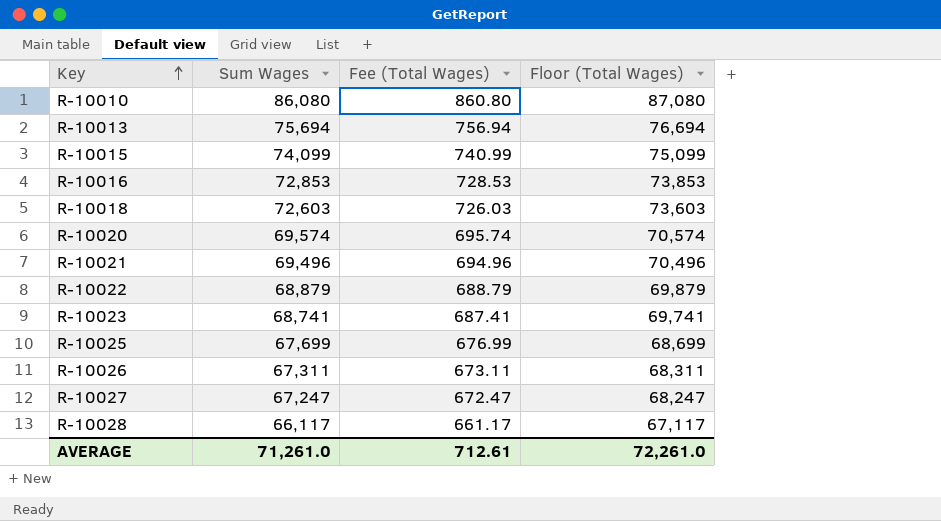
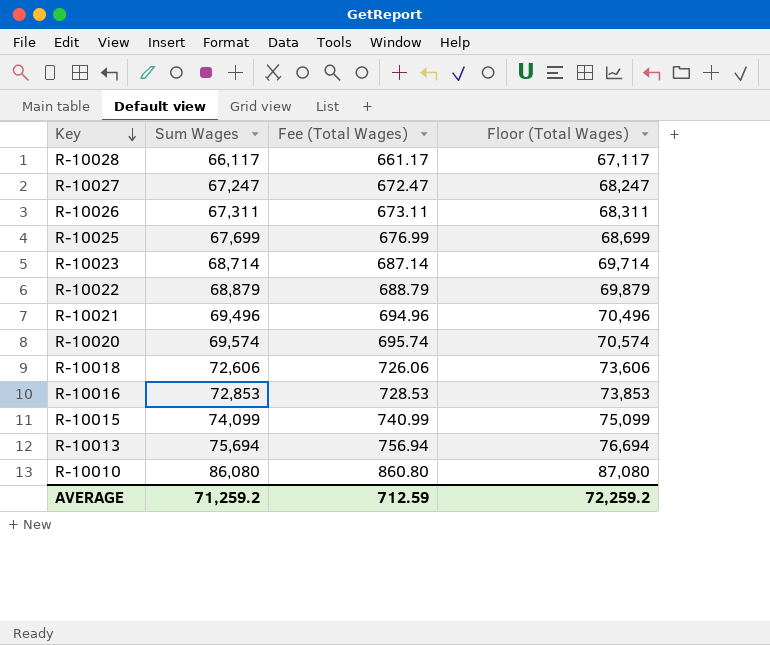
row order: Key ascending -> Key descending
R-10023 | Sum Wages: 68,741 -> 68,714
R-10023 | Fee (Total Wages): 687.41 -> 687.14
R-10023 | Floor (Total Wages): 69,741 -> 69,714
R-10018 | Sum Wages: 72,603 -> 72,606
R-10018 | Fee (Total Wages): 726.03 -> 726.06
R-10018 | Floor (Total Wages): 73,603 -> 73,606
AVERAGE | Sum Wages: 71,261.0 -> 71,259.2
AVERAGE | Fee (Total Wages): 712.61 -> 712.59
AVERAGE | Floor (Total Wages): 72,261.0 -> 72,259.2

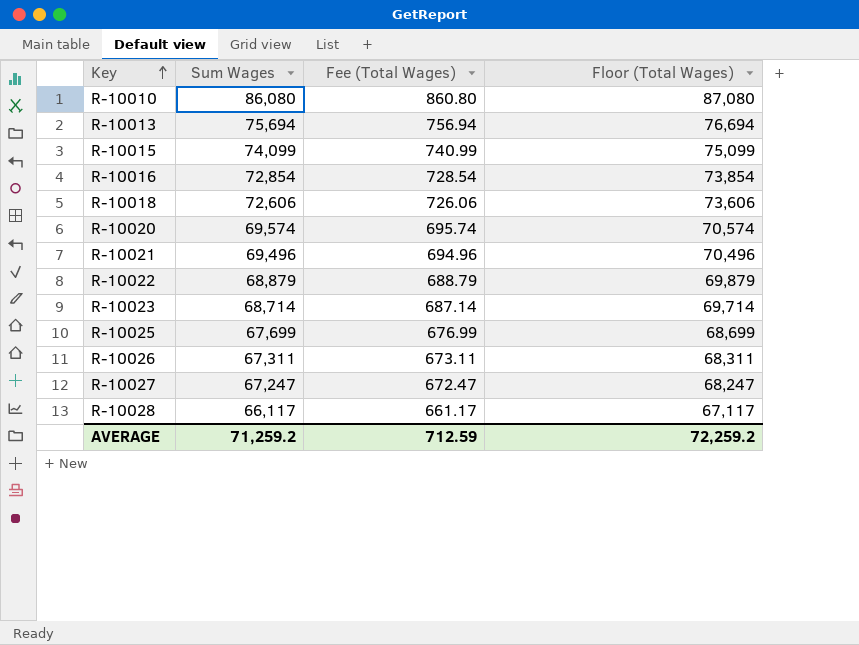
row order: Key descending -> Key ascending
R-10016 | Sum Wages: 72,853 -> 72,854
R-10016 | Fee (Total Wages): 728.53 -> 728.54
R-10016 | Floor (Total Wages): 73,853 -> 73,854

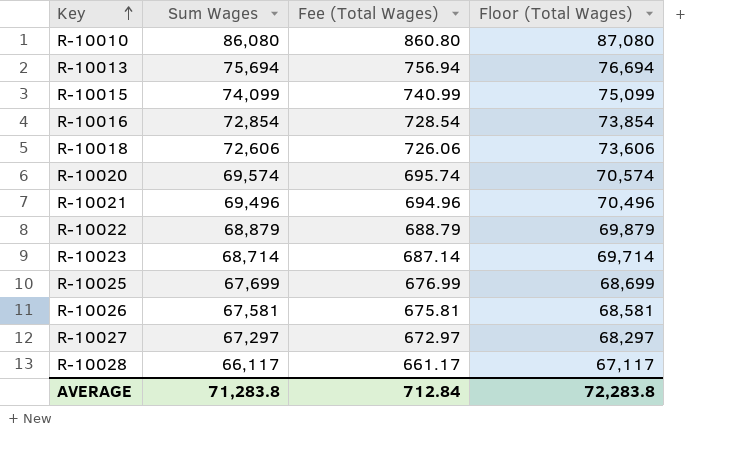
R-10026 | Sum Wages: 67,311 -> 67,581
R-10026 | Fee (Total Wages): 673.11 -> 675.81
R-10026 | Floor (Total Wages): 68,311 -> 68,581
R-10027 | Sum Wages: 67,247 -> 67,297
R-10027 | Fee (Total Wages): 672.47 -> 672.97
R-10027 | Floor (Total Wages): 68,247 -> 68,297
AVERAGE | Sum Wages: 71,259.2 -> 71,283.8
AVERAGE | Fee (Total Wages): 712.59 -> 712.84
AVERAGE | Floor (Total Wages): 72,259.2 -> 72,283.8

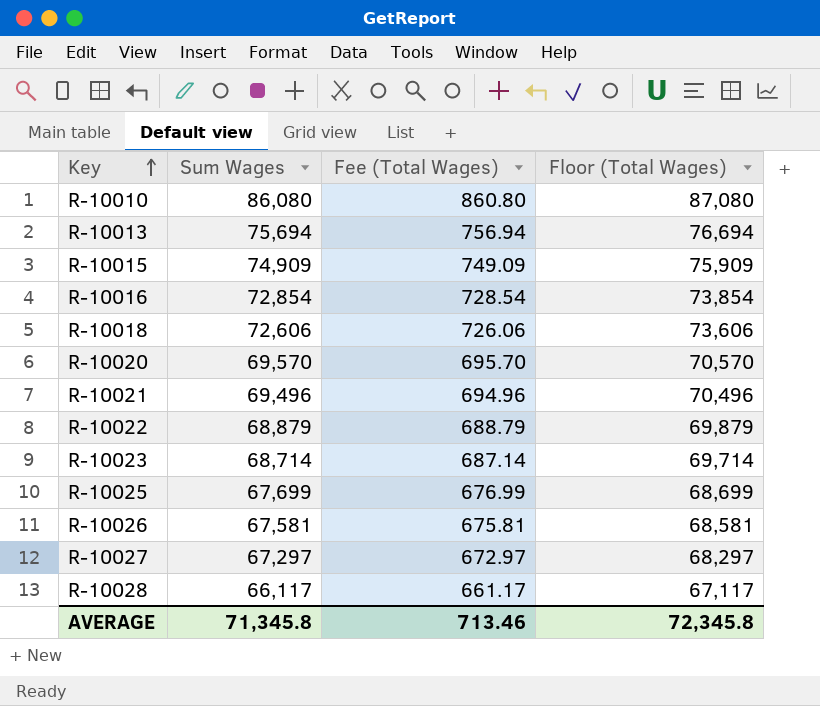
R-10015 | Sum Wages: 74,099 -> 74,909
R-10015 | Fee (Total Wages): 740.99 -> 749.09
R-10015 | Floor (Total Wages): 75,099 -> 75,909
R-10020 | Sum Wages: 69,574 -> 69,570
R-10020 | Fee (Total Wages): 695.74 -> 695.70
R-10020 | Floor (Total Wages): 70,574 -> 70,570
AVERAGE | Sum Wages: 71,283.8 -> 71,345.8
AVERAGE | Fee (Total Wages): 712.84 -> 713.46
AVERAGE | Floor (Total Wages): 72,283.8 -> 72,345.8

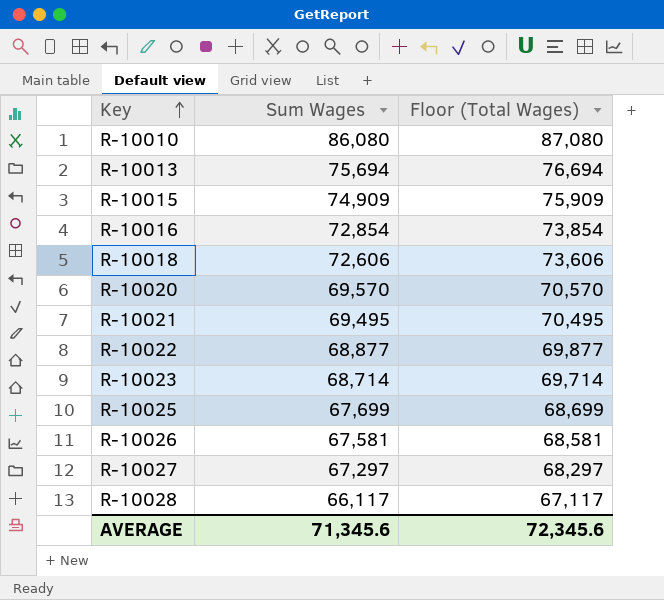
column Fee (Total Wages) | formula: [Sum Wages] * 0.01 -> none
R-10021 | Sum Wages: 69,496 -> 69,495
R-10021 | Floor (Total Wages): 70,496 -> 70,495
R-10022 | Sum Wages: 68,879 -> 68,877
R-10022 | Floor (Total Wages): 69,879 -> 69,877
AVERAGE | Sum Wages: 71,345.8 -> 71,345.6
AVERAGE | Floor (Total Wages): 72,345.8 -> 72,345.6

